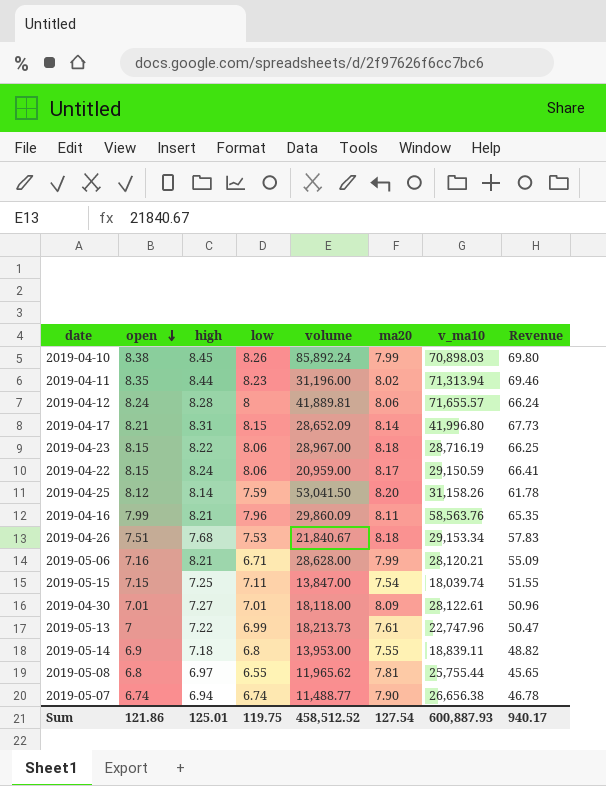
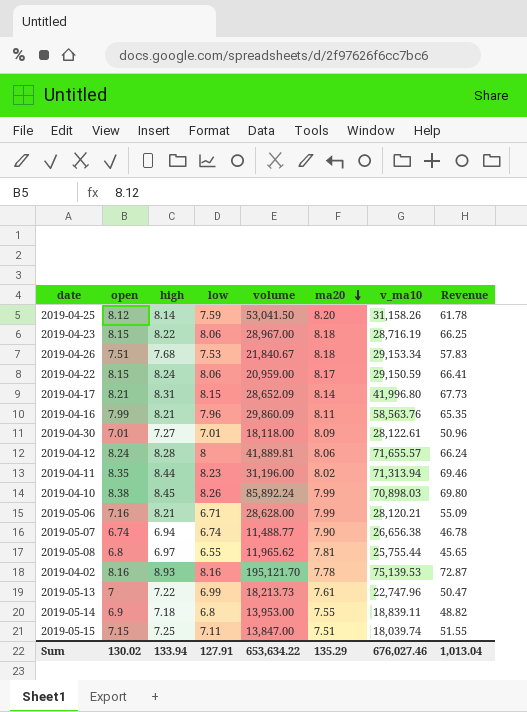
row order: open descending -> ma20 descending
row 2019-04-02: none -> 8.16 | 8.93 | 8.16 | 195,121.70 | 7.78 | 75,139.53 | 72.87
2019-05-15 | ma20: 7.54 -> 7.51
Sum | open: 121.86 -> 130.02
Sum | high: 125.01 -> 133.94
Sum | low: 119.75 -> 127.91
Sum | volume: 458,512.52 -> 653,634.22
Sum | ma20: 127.54 -> 135.29
Sum | v_ma10: 600,887.93 -> 676,027.46
Sum | Revenue: 940.17 -> 1,013.04

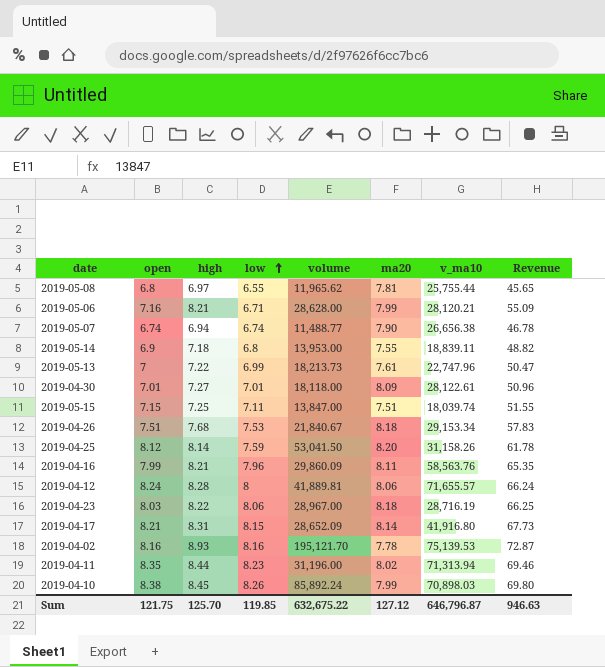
row order: ma20 descending -> low ascending
row 2019-04-22: 8.15 | 8.24 | 8.06 | 20,959.00 | 8.17 | 29,150.59 | 66.41 -> none
2019-04-23 | open: 8.15 -> 8.03
2019-04-17 | v_ma10: 41,996.80 -> 41,916.80
Sum | open: 130.02 -> 121.75
Sum | high: 133.94 -> 125.70
Sum | low: 127.91 -> 119.85
Sum | volume: 653,634.22 -> 632,675.22
Sum | ma20: 135.29 -> 127.12
Sum | v_ma10: 676,027.46 -> 646,796.87
Sum | Revenue: 1,013.04 -> 946.63

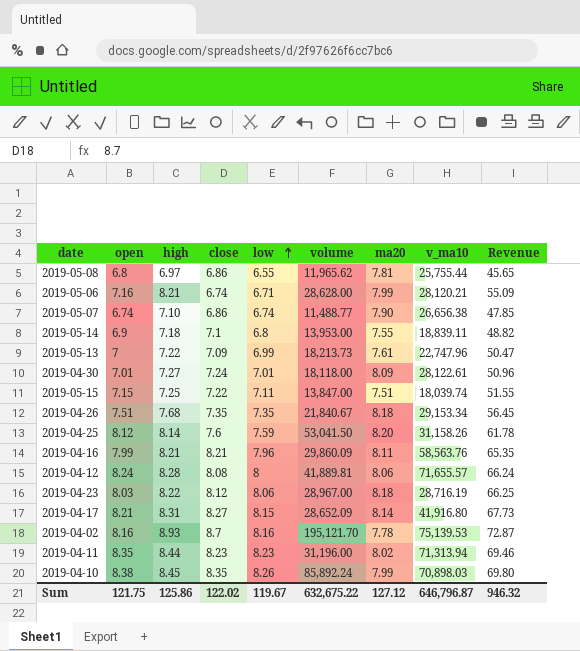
column close | position: none -> 4
2019-05-07 | high: 6.94 -> 7.10
2019-05-07 | Revenue: 46.78 -> 47.85
2019-04-26 | low: 7.53 -> 7.35
2019-04-26 | Revenue: 57.83 -> 56.45
Sum | high: 125.70 -> 125.86
Sum | low: 119.85 -> 119.67
Sum | Revenue: 946.63 -> 946.32

